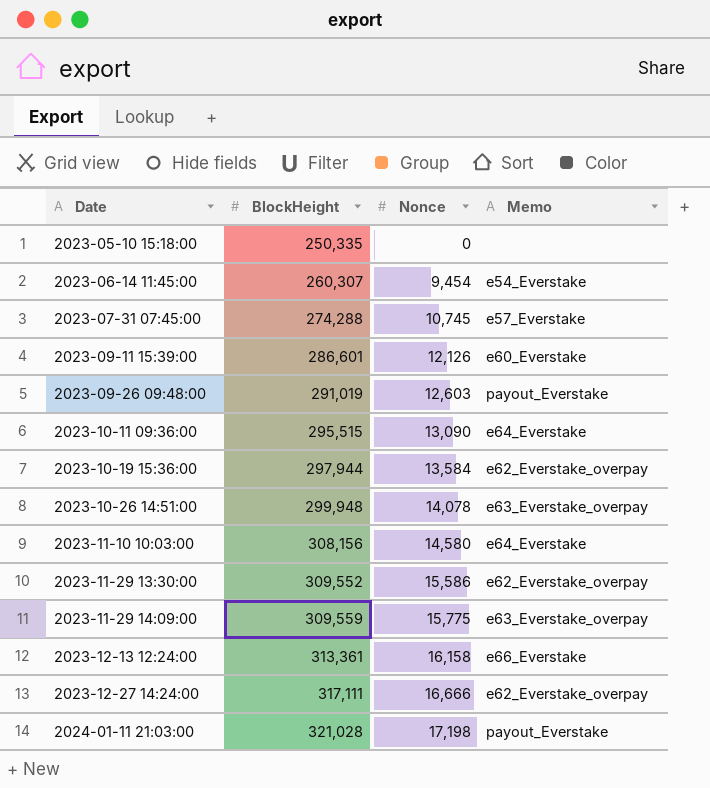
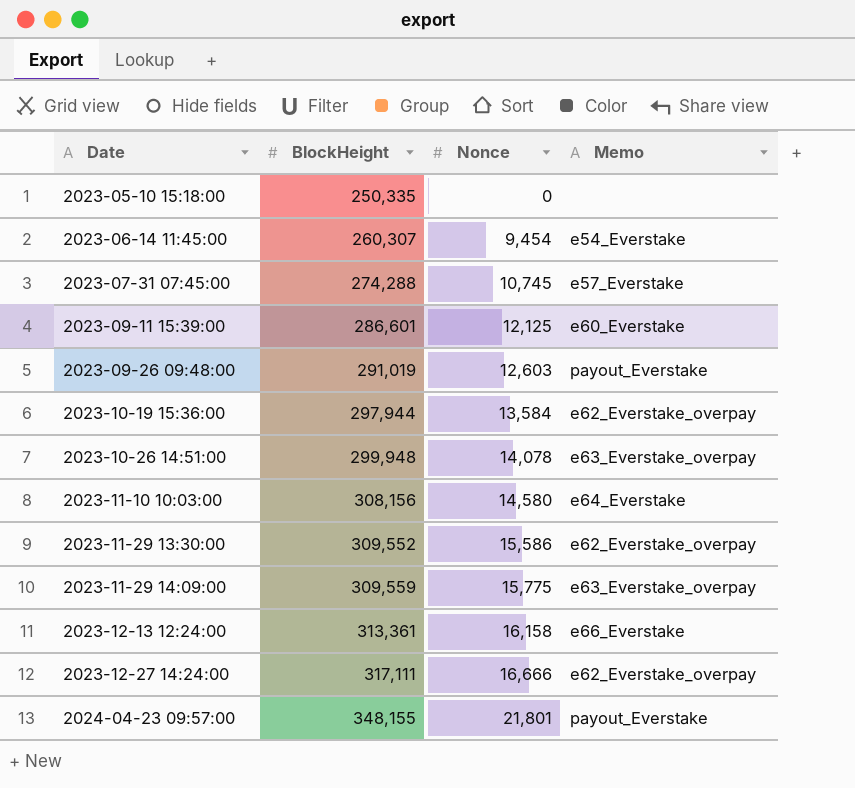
row 2023-10-11 09:36:00: 295,515 | 13,090 | e64_Everstake -> none
row 2024-01-11 21:03:00: 321,028 | 17,198 | payout_Everstake -> none
2023-09-11 15:39:00 | Nonce: 12,126 -> 12,125
row 2024-04-23 09:57:00: none -> 348,155 | 21,801 | payout_Everstake

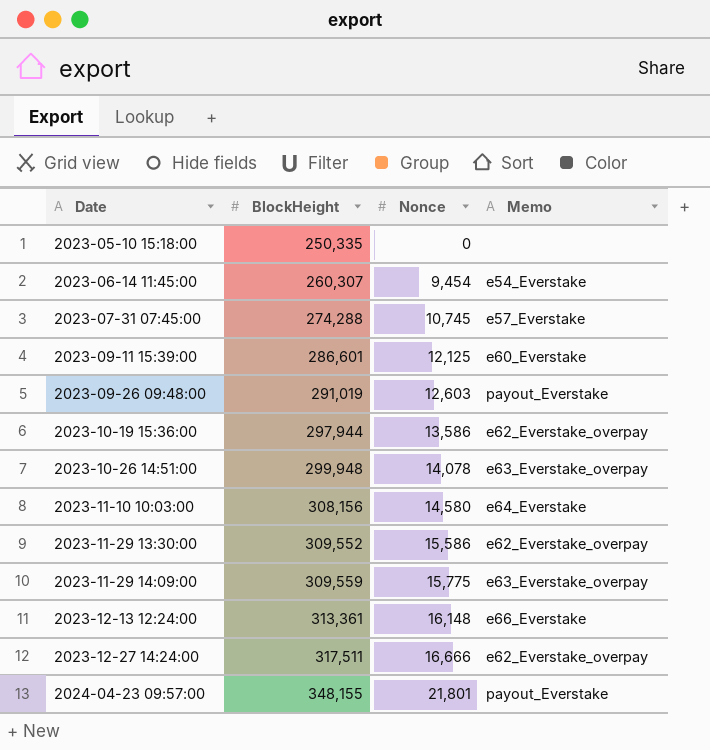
2023-10-19 15:36:00 | Nonce: 13,584 -> 13,586
2023-12-13 12:24:00 | Nonce: 16,158 -> 16,148
2023-12-27 14:24:00 | BlockHeight: 317,111 -> 317,511

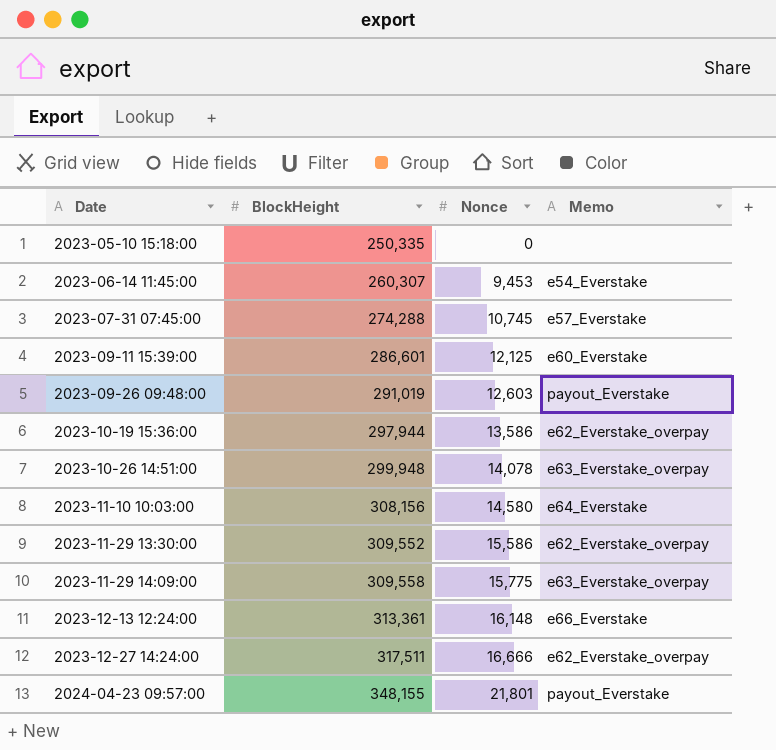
2023-06-14 11:45:00 | Nonce: 9,454 -> 9,453
2023-11-29 14:09:00 | BlockHeight: 309,559 -> 309,558

